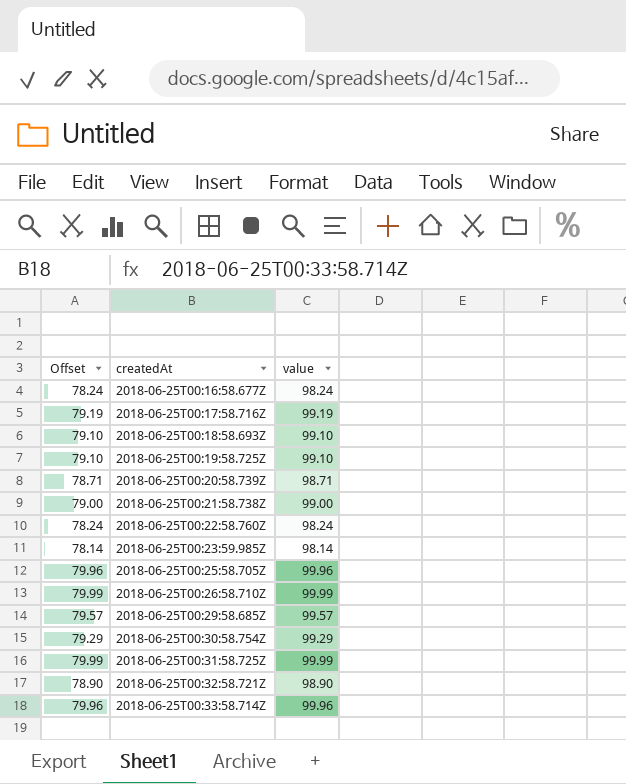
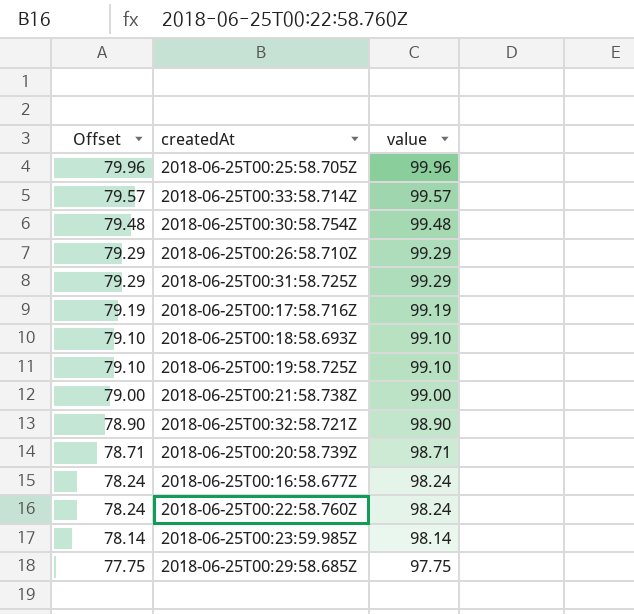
row order: createdAt ascending -> Offset descending
2018-06-25T00:33:58.714Z | Offset: 79.96 -> 79.57
2018-06-25T00:33:58.714Z | value: 99.96 -> 99.57
2018-06-25T00:30:58.754Z | Offset: 79.29 -> 79.48
2018-06-25T00:30:58.754Z | value: 99.29 -> 99.48
2018-06-25T00:26:58.710Z | Offset: 79.99 -> 79.29
2018-06-25T00:26:58.710Z | value: 99.99 -> 99.29
2018-06-25T00:31:58.725Z | Offset: 79.99 -> 79.29
2018-06-25T00:31:58.725Z | value: 99.99 -> 99.29
2018-06-25T00:29:58.685Z | Offset: 79.57 -> 77.75
2018-06-25T00:29:58.685Z | value: 99.57 -> 97.75

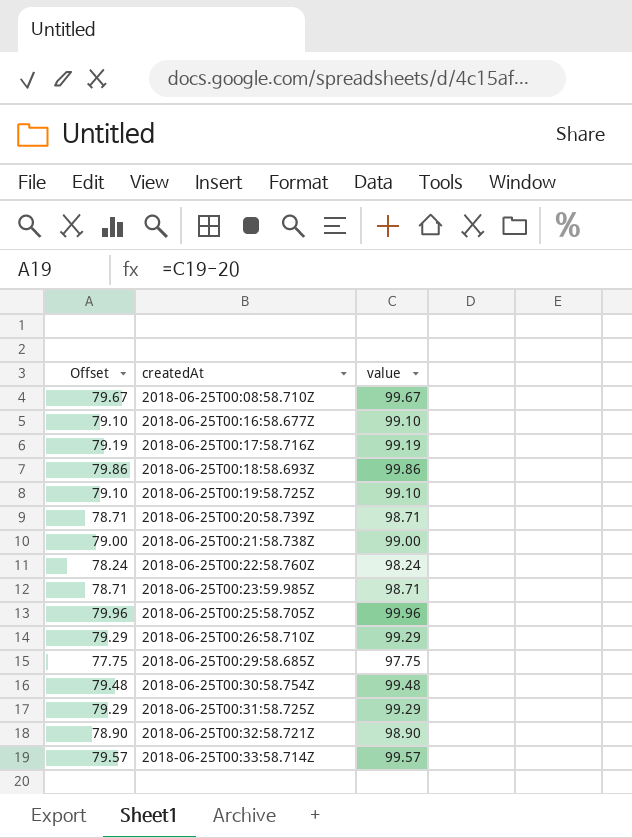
row order: Offset descending -> createdAt ascending
row 2018-06-25T00:08:58.710Z: none -> 79.67 | 99.67
2018-06-25T00:16:58.677Z | Offset: 78.24 -> 79.10
2018-06-25T00:16:58.677Z | value: 98.24 -> 99.10
2018-06-25T00:18:58.693Z | Offset: 79.10 -> 79.86
2018-06-25T00:18:58.693Z | value: 99.10 -> 99.86
2018-06-25T00:23:59.985Z | Offset: 78.14 -> 78.71
2018-06-25T00:23:59.985Z | value: 98.14 -> 98.71

